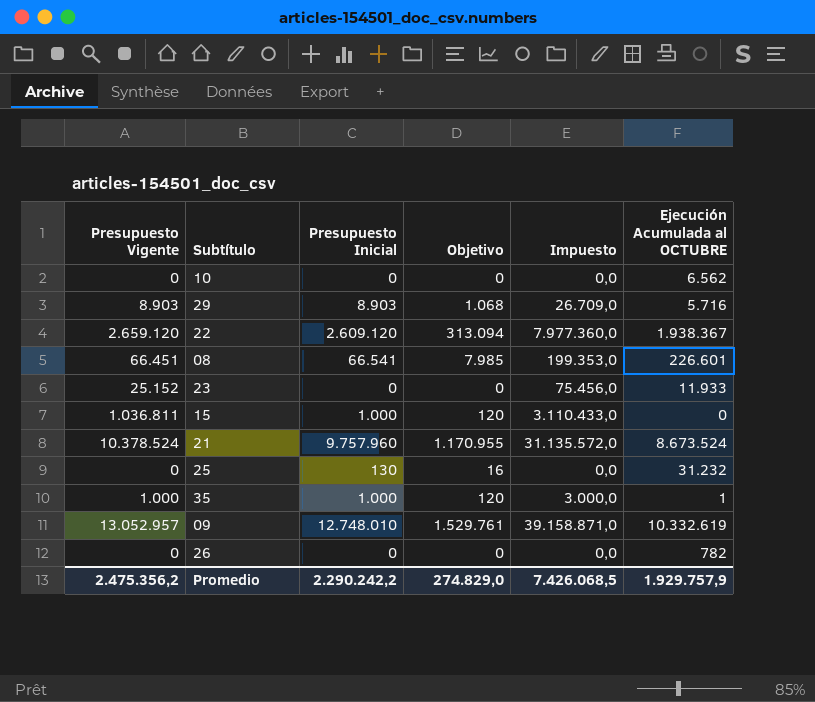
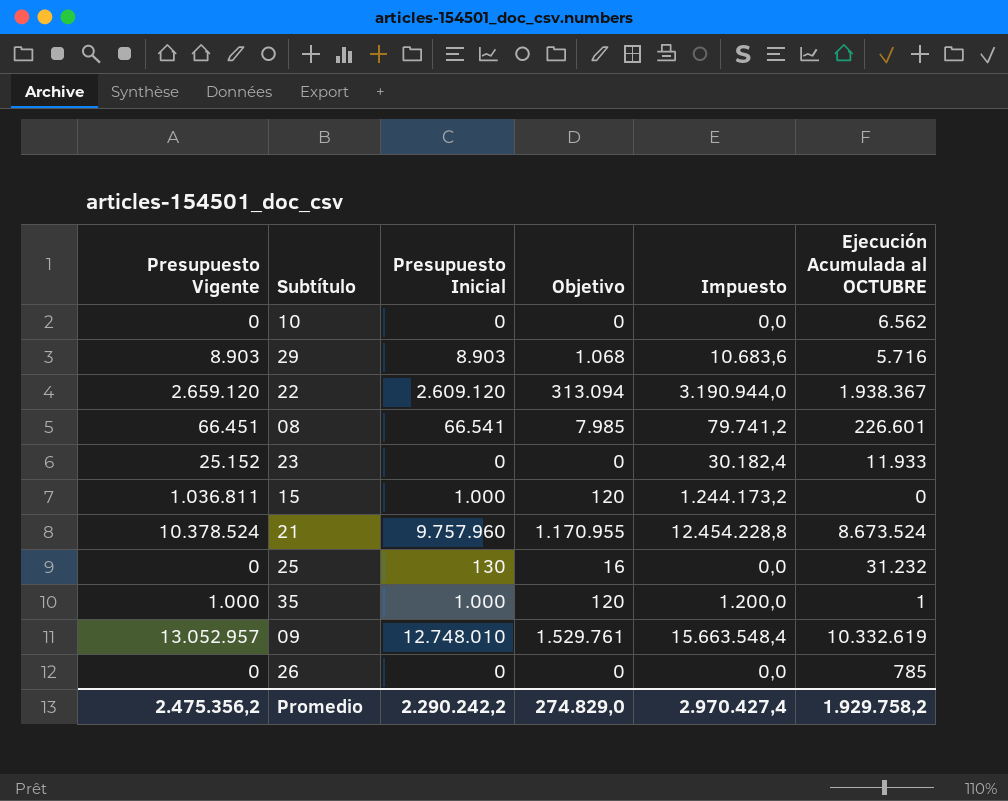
column Impuesto | formula: [Presupuesto Vigente] * 3 -> [Presupuesto Vigente] * 1,2
26 | Ejecución Acumulada al OCTUBRE: 782 -> 785
Promedio | Impuesto: 7.426.068,5 -> 2.970.427,4
Promedio | Ejecución Acumulada al OCTUBRE: 1.929.757,9 -> 1.929.758,2

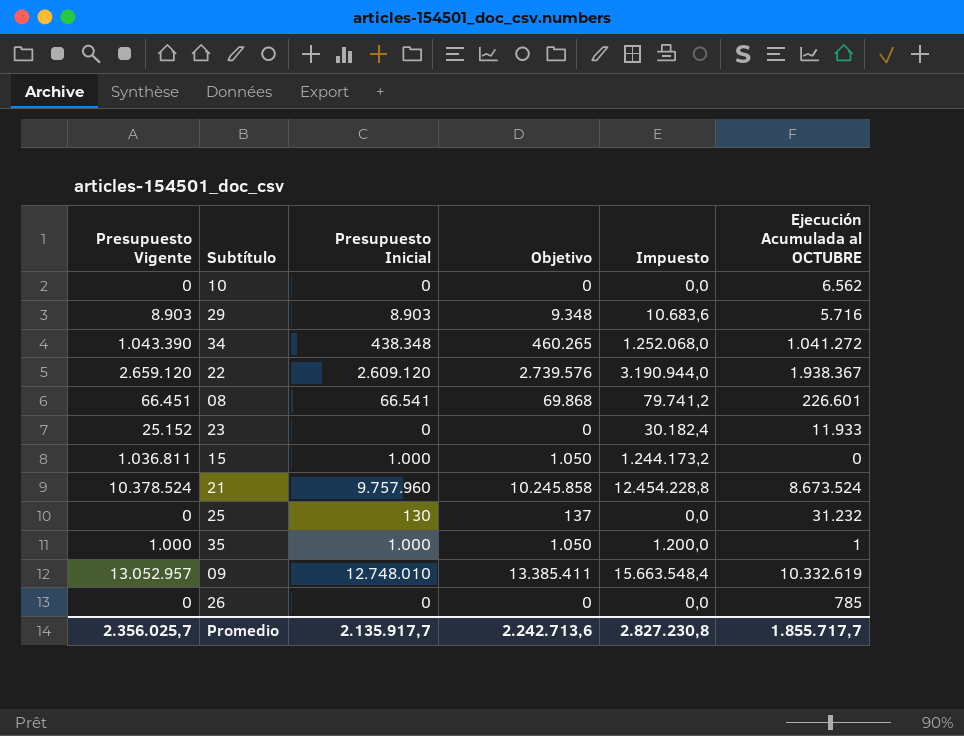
column Objetivo | formula: [Presupuesto Inicial] * 0,12 -> [Presupuesto Inicial] * 1,05
row 34: none -> 1.043.390 | 438.348 | 460.265 | 1.252.068,0 | 1.041.272
Promedio | Presupuesto Vigente: 2.475.356,2 -> 2.356.025,7
Promedio | Presupuesto Inicial: 2.290.242,2 -> 2.135.917,7
Promedio | Objetivo: 274.829,0 -> 2.242.713,6
Promedio | Impuesto: 2.970.427,4 -> 2.827.230,8
Promedio | Ejecución Acumulada al OCTUBRE: 1.929.758,2 -> 1.855.717,7

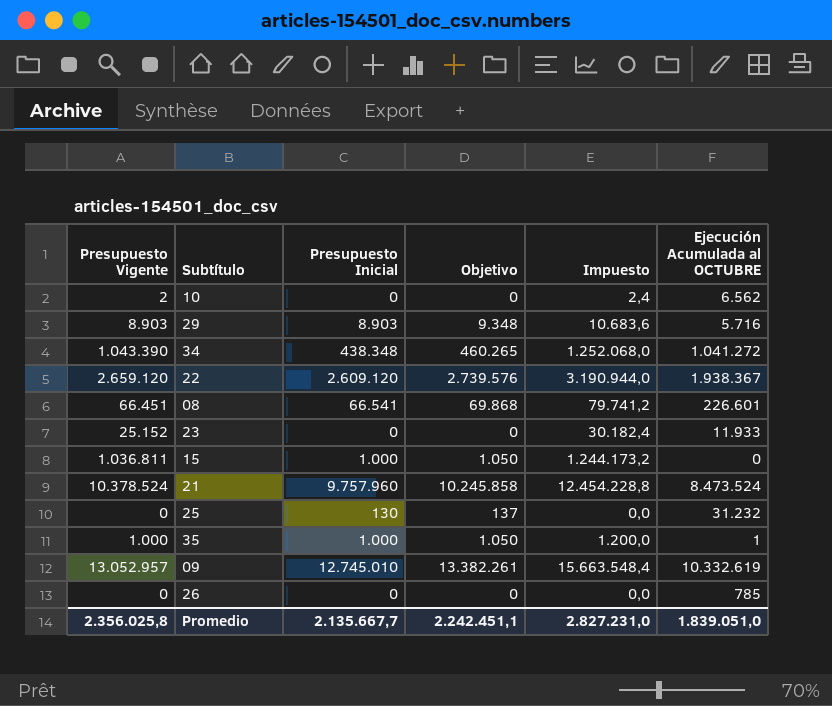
10 | Presupuesto Vigente: 0 -> 2
10 | Impuesto: 0,0 -> 2,4
21 | Ejecución Acumulada al OCTUBRE: 8.673.524 -> 8.473.524
09 | Presupuesto Inicial: 12.748.010 -> 12.745.010
09 | Objetivo: 13.385.411 -> 13.382.261
Promedio | Presupuesto Vigente: 2.356.025,7 -> 2.356.025,8
Promedio | Presupuesto Inicial: 2.135.917,7 -> 2.135.667,7
Promedio | Objetivo: 2.242.713,6 -> 2.242.451,1
Promedio | Impuesto: 2.827.230,8 -> 2.827.231,0
Promedio | Ejecución Acumulada al OCTUBRE: 1.855.717,7 -> 1.839.051,0

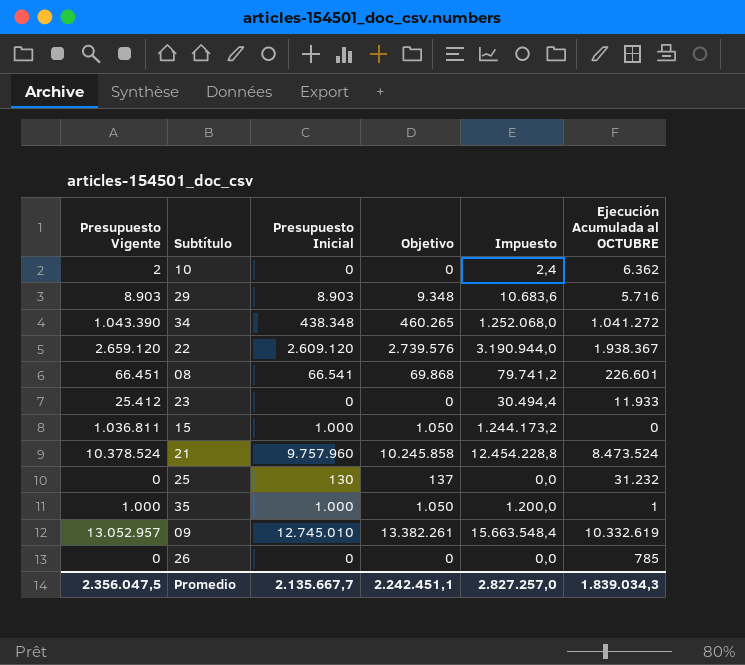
10 | Ejecución Acumulada al OCTUBRE: 6.562 -> 6.362
23 | Presupuesto Vigente: 25.152 -> 25.412
23 | Impuesto: 30.182,4 -> 30.494,4
Promedio | Presupuesto Vigente: 2.356.025,8 -> 2.356.047,5
Promedio | Impuesto: 2.827.231,0 -> 2.827.257,0
Promedio | Ejecución Acumulada al OCTUBRE: 1.839.051,0 -> 1.839.034,3

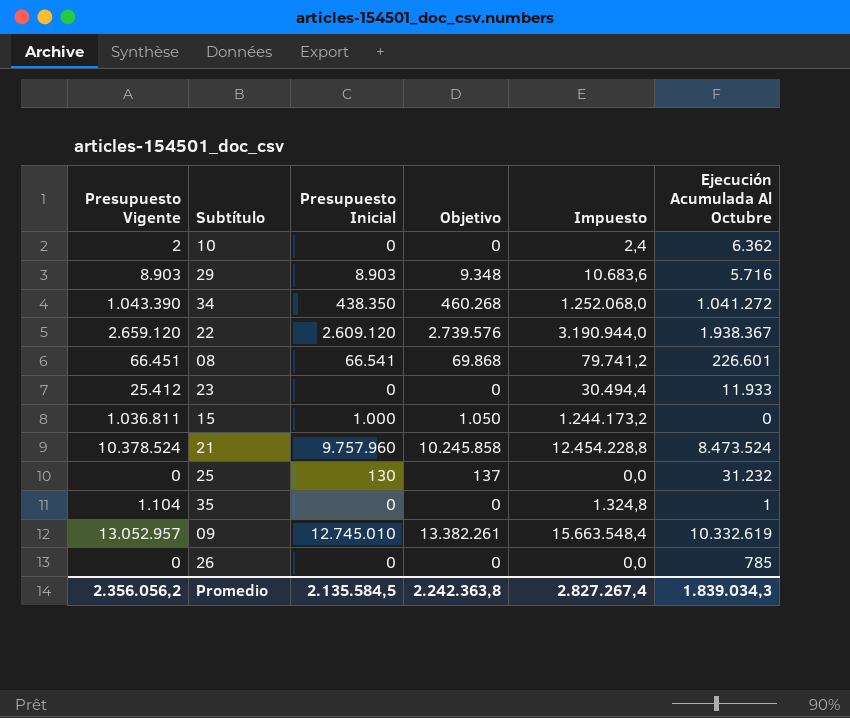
column name: Ejecución Acumulada al OCTUBRE -> Ejecución Acumulada Al Octubre
34 | Presupuesto Inicial: 438.348 -> 438.350
34 | Objetivo: 460.265 -> 460.268
35 | Presupuesto Vigente: 1.000 -> 1.104
35 | Presupuesto Inicial: 1.000 -> 0
35 | Objetivo: 1.050 -> 0
35 | Impuesto: 1.200,0 -> 1.324,8
Promedio | Presupuesto Vigente: 2.356.047,5 -> 2.356.056,2
Promedio | Presupuesto Inicial: 2.135.667,7 -> 2.135.584,5
Promedio | Objetivo: 2.242.451,1 -> 2.242.363,8
Promedio | Impuesto: 2.827.257,0 -> 2.827.267,4

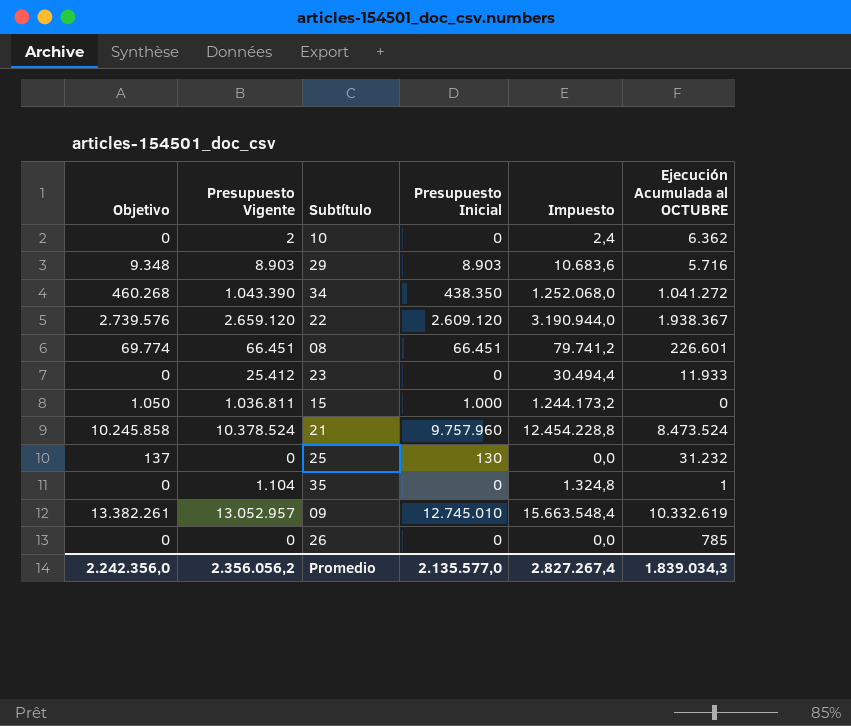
column Objetivo | position: 4 -> 1
column name: Ejecución Acumulada Al Octubre -> Ejecución Acumulada al OCTUBRE
08 | Objetivo: 69.868 -> 69.774
08 | Presupuesto Inicial: 66.541 -> 66.451
Promedio | Objetivo: 2.242.363,8 -> 2.242.356,0
Promedio | Presupuesto Inicial: 2.135.584,5 -> 2.135.577,0

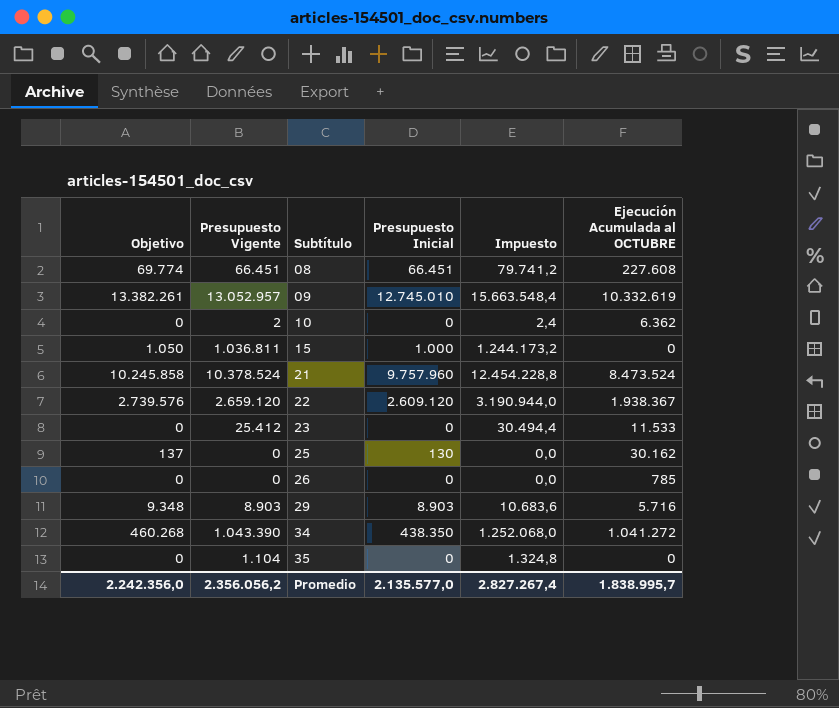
row order: none -> Subtítulo ascending
08 | Ejecución Acumulada al OCTUBRE: 226.601 -> 227.608
23 | Ejecución Acumulada al OCTUBRE: 11.933 -> 11.533
25 | Ejecución Acumulada al OCTUBRE: 31.232 -> 30.162
35 | Ejecución Acumulada al OCTUBRE: 1 -> 0
Promedio | Ejecución Acumulada al OCTUBRE: 1.839.034,3 -> 1.838.995,7

